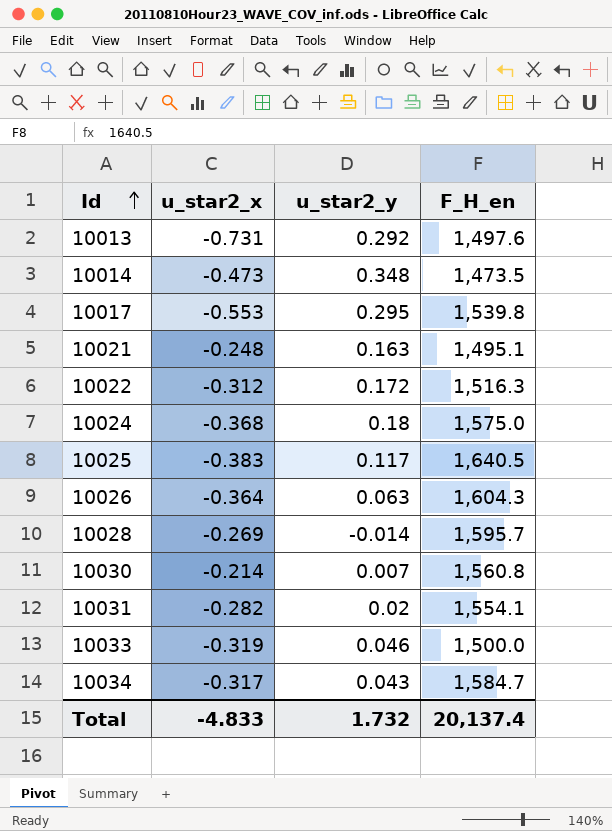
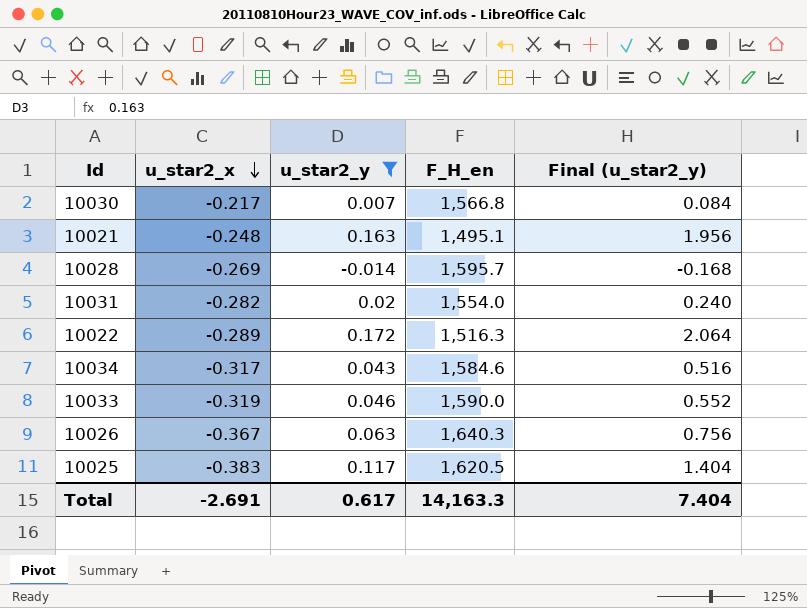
filter: none -> u_star2_y <= 0.172
row order: Id ascending -> u_star2_x descending
column Final (u_star2_y) | formula: none -> [u_star2_y] * 12
10030 | u_star2_x: -0.214 -> -0.217
10030 | F_H_en: 1,560.8 -> 1,566.8
10031 | F_H_en: 1,554.1 -> 1,554.0
10022 | u_star2_x: -0.312 -> -0.289
10034 | F_H_en: 1,584.7 -> 1,584.6
10033 | F_H_en: 1,500.0 -> 1,590.0
10026 | u_star2_x: -0.364 -> -0.367
10026 | F_H_en: 1,604.3 -> 1,640.3
10025 | F_H_en: 1,640.5 -> 1,620.5
Total | u_star2_x: -4.833 -> -2.691
Total | u_star2_y: 1.732 -> 0.617
Total | F_H_en: 20,137.4 -> 14,163.3

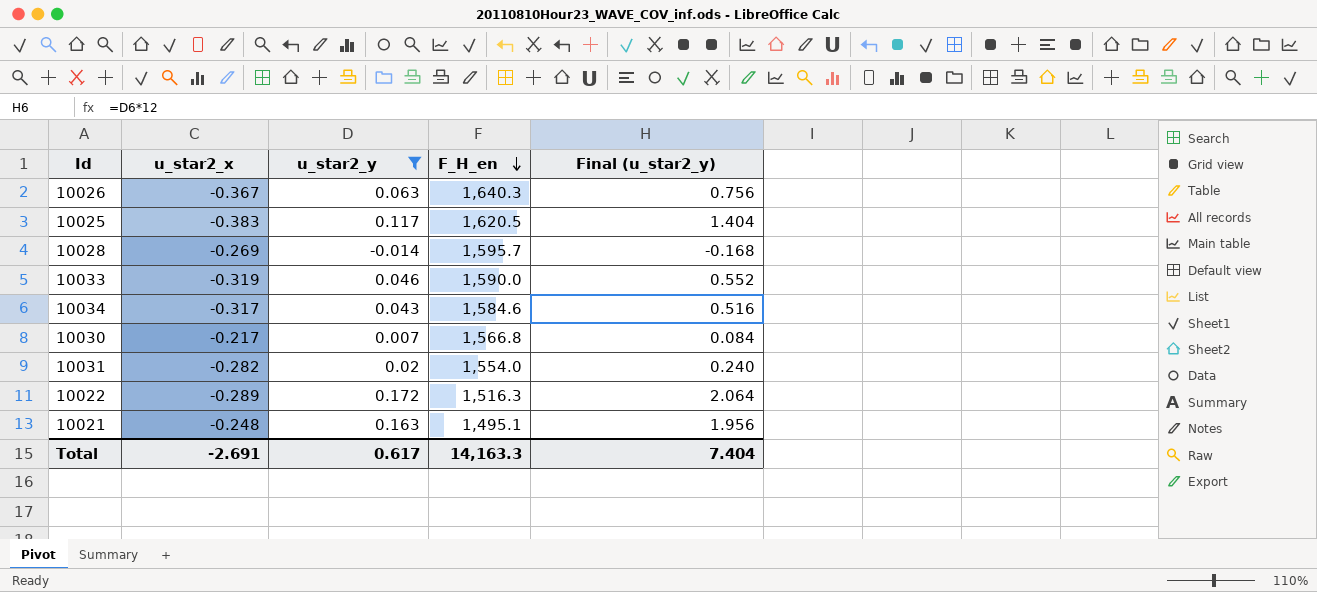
row order: u_star2_x descending -> F_H_en descending

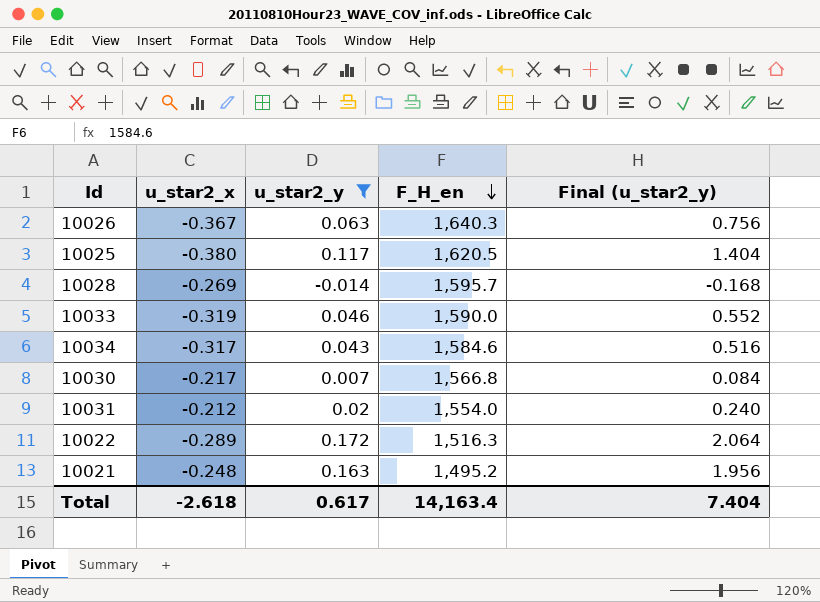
10025 | u_star2_x: -0.383 -> -0.380
10031 | u_star2_x: -0.282 -> -0.212
10021 | F_H_en: 1,495.1 -> 1,495.2
Total | u_star2_x: -2.691 -> -2.618
Total | F_H_en: 14,163.3 -> 14,163.4

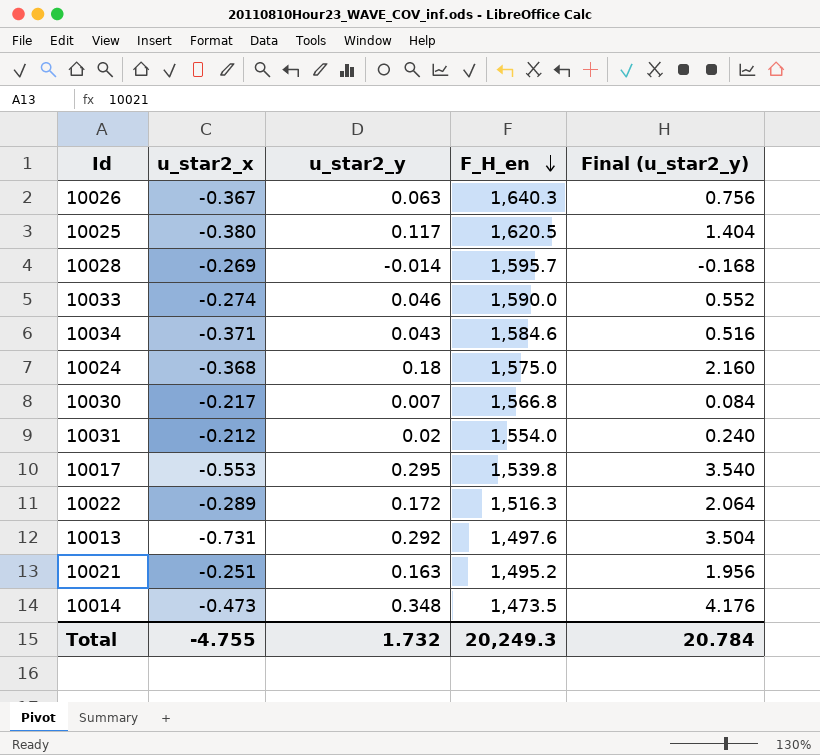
filter: u_star2_y <= 0.172 -> none
10033 | u_star2_x: -0.319 -> -0.274
10034 | u_star2_x: -0.317 -> -0.371
10021 | u_star2_x: -0.248 -> -0.251
Total | u_star2_x: -2.618 -> -4.755
Total | u_star2_y: 0.617 -> 1.732
Total | F_H_en: 14,163.4 -> 20,249.3
Total | Final (u_star2_y): 7.404 -> 20.784

